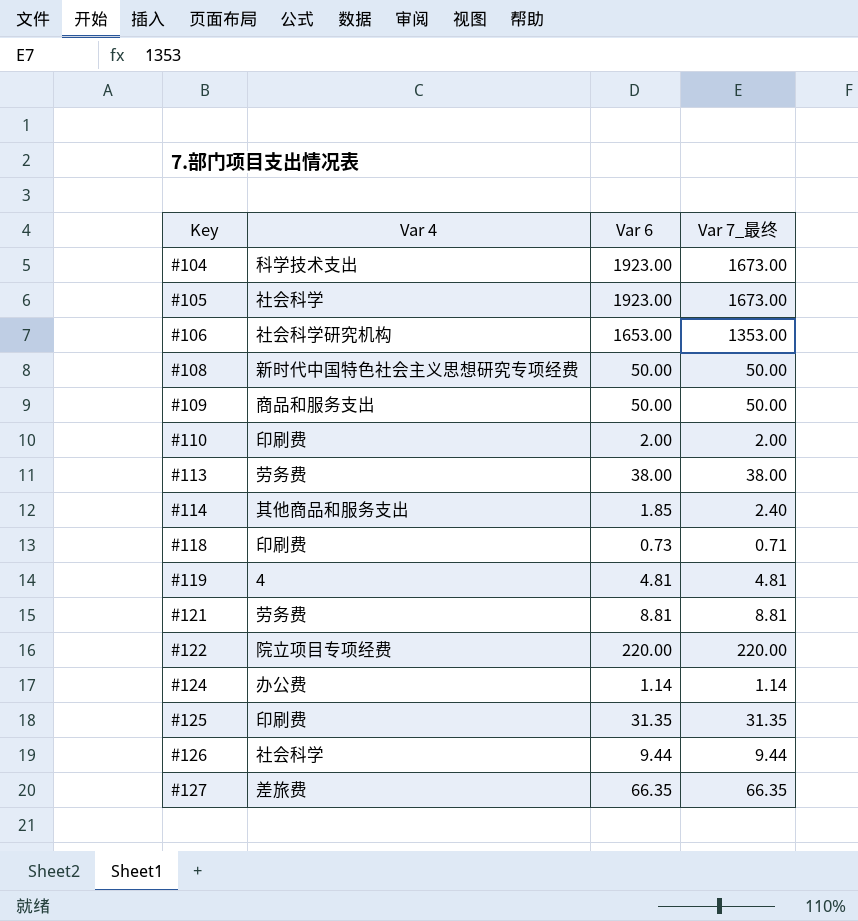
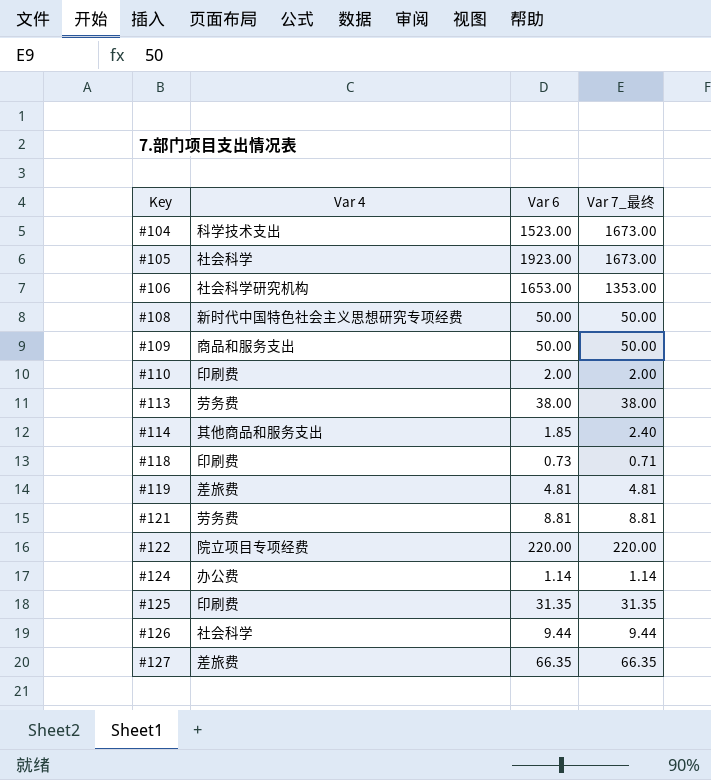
#104 | Var 6: 1923.00 -> 1523.00
#119 | Var 4: 4 -> 差旅费

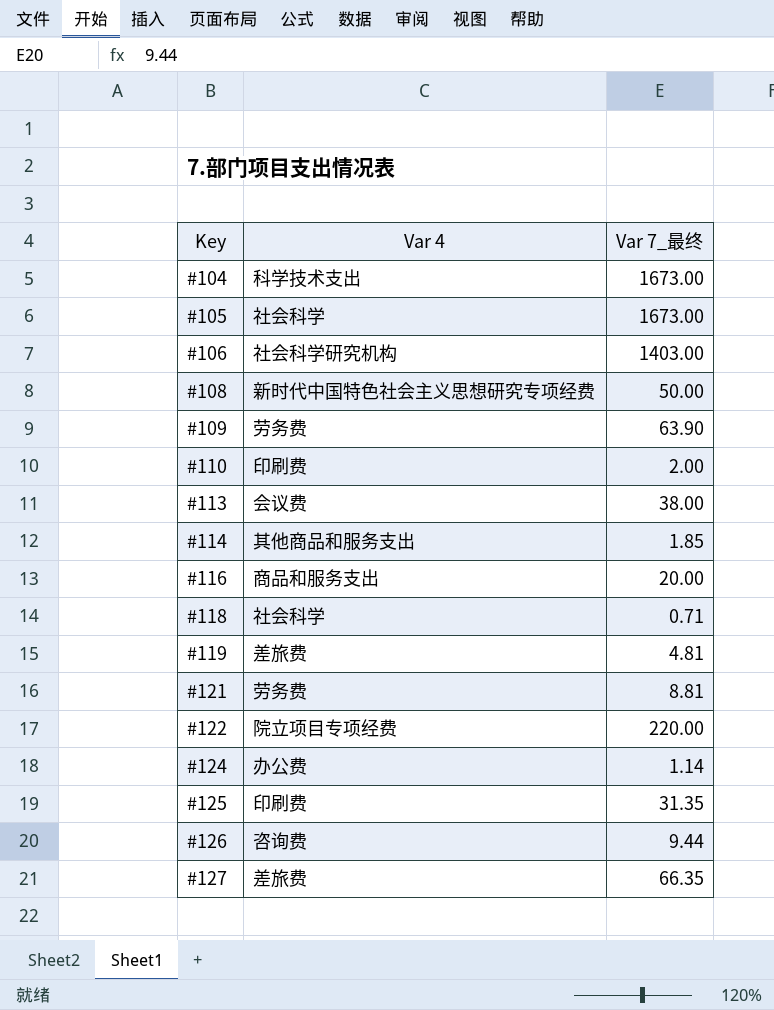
column Var 6 | position: 3 -> none
#106 | Var 7_最终: 1353.00 -> 1403.00
#109 | Var 4: 商品和服务支出 -> 劳务费
#109 | Var 7_最终: 50.00 -> 63.90
#113 | Var 4: 劳务费 -> 会议费
#114 | Var 7_最终: 2.40 -> 1.85
row #116: none -> 商品和服务支出 | 20.00
#118 | Var 4: 印刷费 -> 社会科学
#126 | Var 4: 社会科学 -> 咨询费

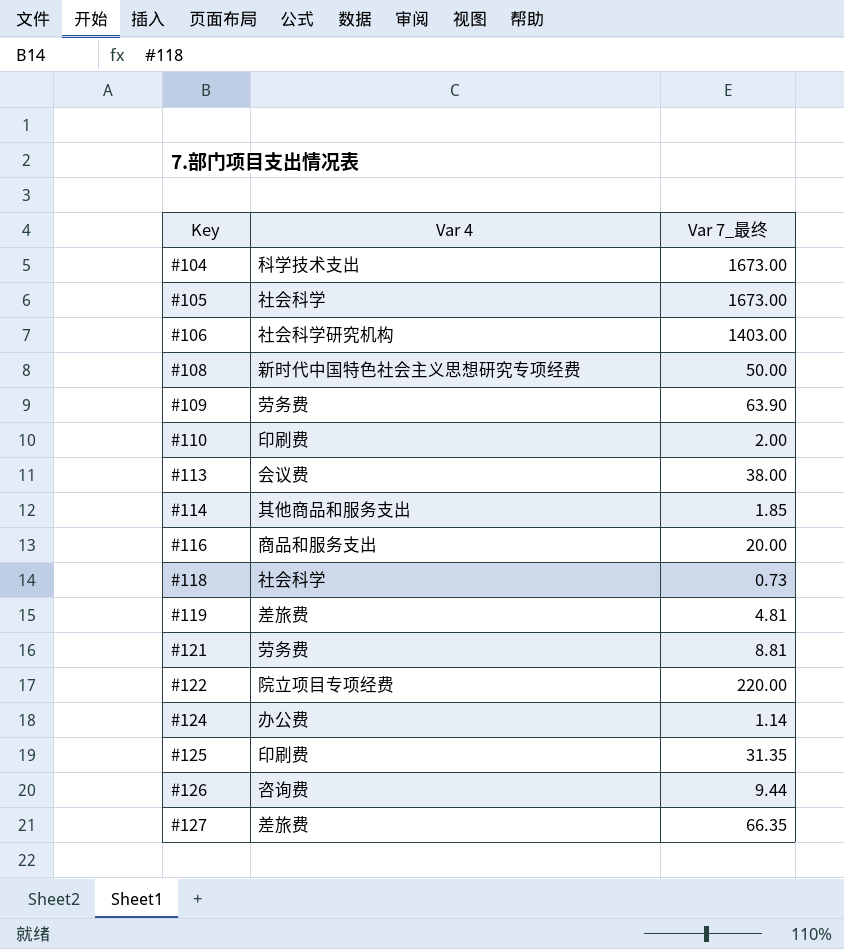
#118 | Var 7_最终: 0.71 -> 0.73

